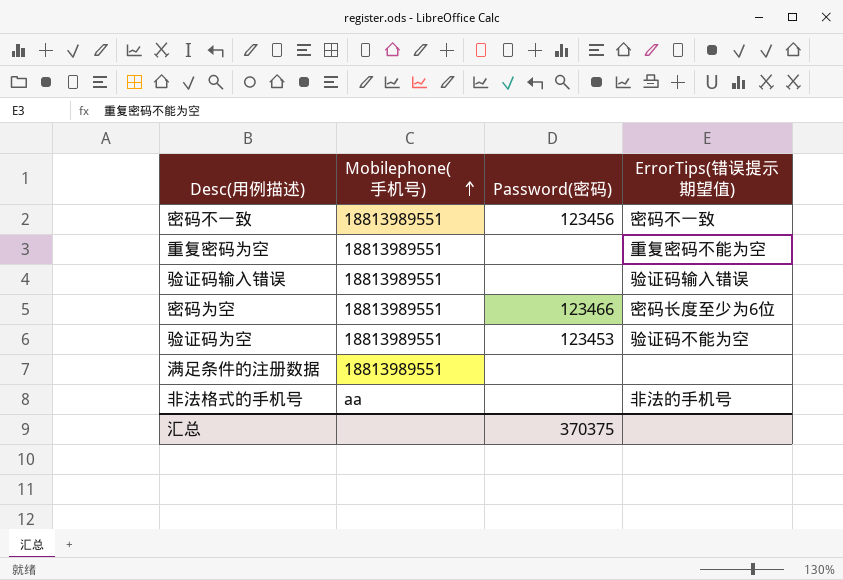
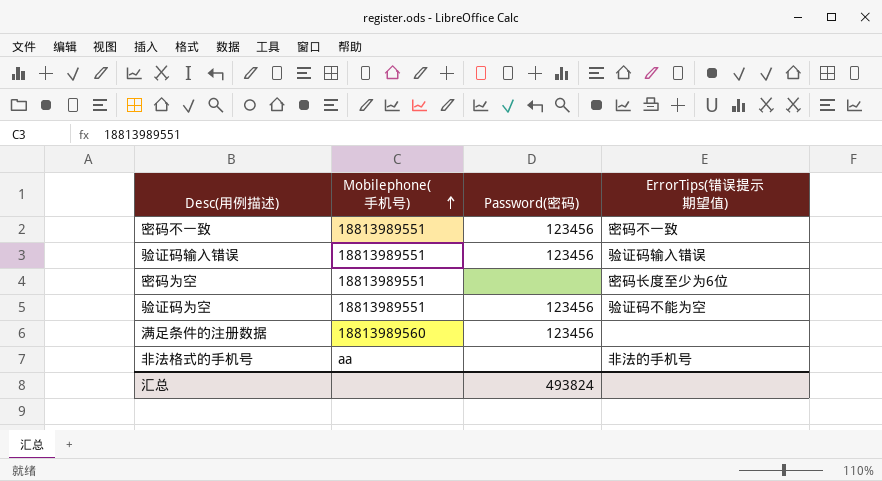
row 重复密码为空: 18813989551 | none | 重复密码不能为空 -> none
验证码输入错误 | Password(密码): none -> 123456
密码为空 | Password(密码): 123466 -> none
验证码为空 | Password(密码): 123453 -> 123456
满足条件的注册数据 | Mobilephone(手机号): 18813989551 -> 18813989560
满足条件的注册数据 | Password(密码): none -> 123456
汇总 | Password(密码): 370375 -> 493824

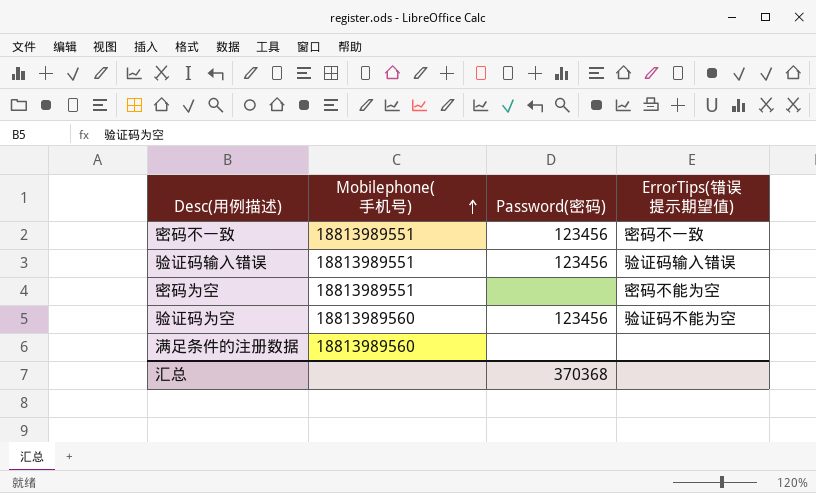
row 非法格式的手机号: aa | none | 非法的手机号 -> none
密码为空 | ErrorTips(错误提示期望值): 密码长度至少为6位 -> 密码不能为空
验证码为空 | Mobilephone(手机号): 18813989551 -> 18813989560
满足条件的注册数据 | Password(密码): 123456 -> none
汇总 | Password(密码): 493824 -> 370368

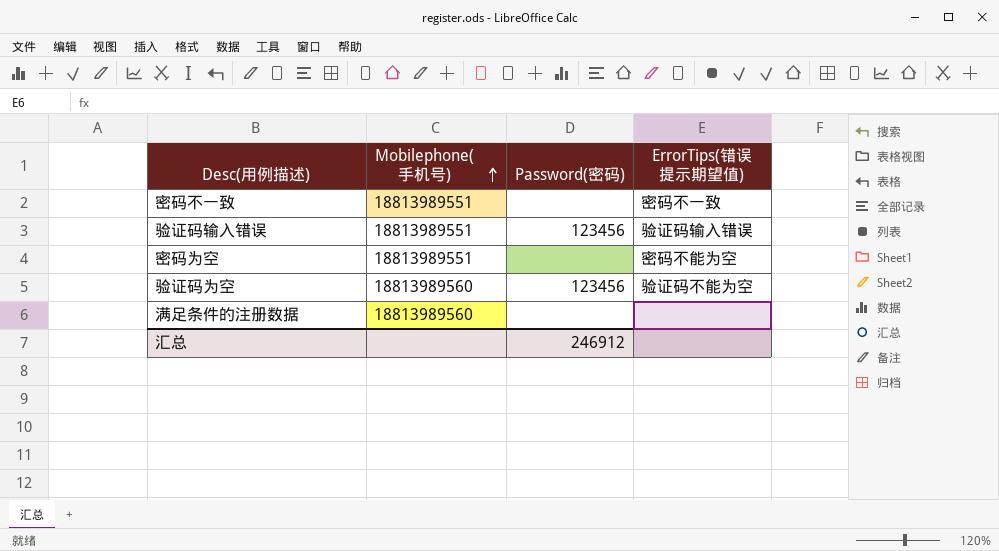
密码不一致 | Password(密码): 123456 -> none
汇总 | Password(密码): 370368 -> 246912

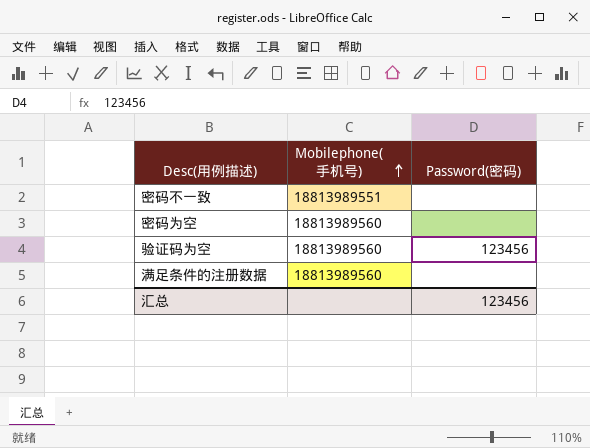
column ErrorTips(错误提示期望值) | position: 4 -> none
row 验证码输入错误: 18813989551 | 123456 | 验证码输入错误 -> none
密码为空 | Mobilephone(手机号): 18813989551 -> 18813989560
汇总 | Password(密码): 246912 -> 123456

